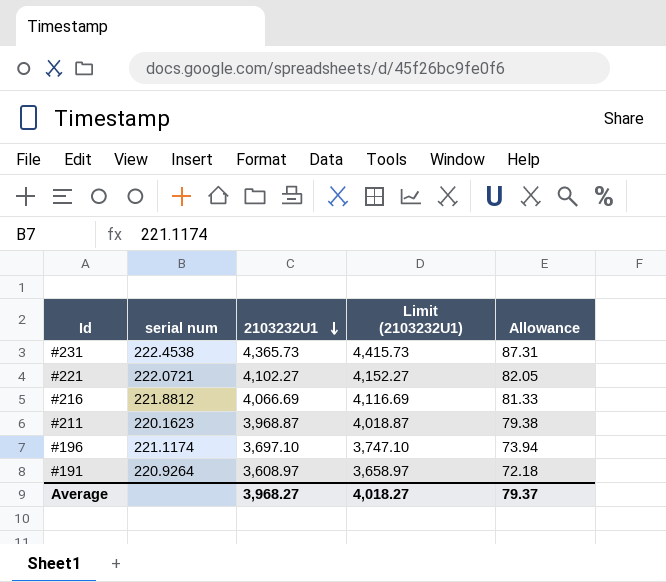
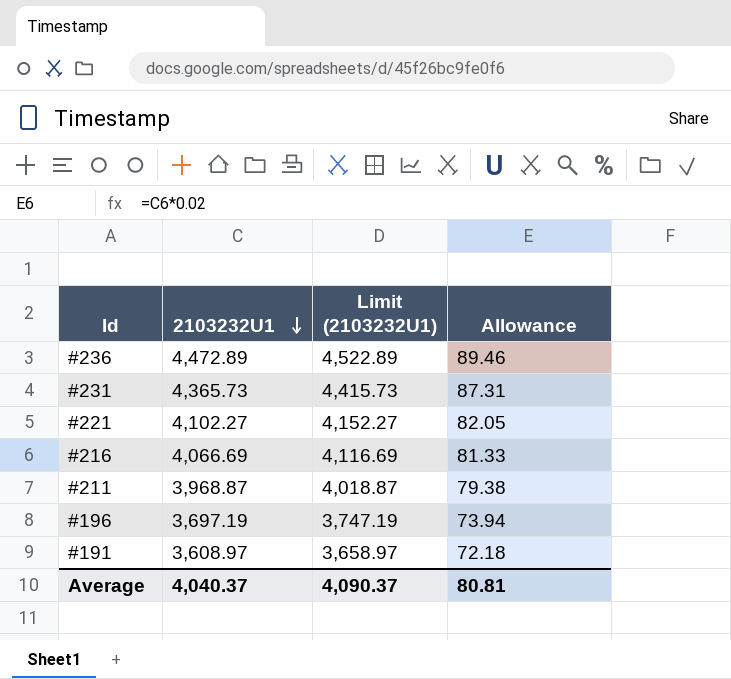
column serial num | position: 2 -> none
row #236: none -> 4,472.89 | 4,522.89 | 89.46
#196 | 2103232U1: 3,697.10 -> 3,697.19
#196 | Limit (2103232U1): 3,747.10 -> 3,747.19
Average | 2103232U1: 3,968.27 -> 4,040.37
Average | Limit (2103232U1): 4,018.27 -> 4,090.37
Average | Allowance: 79.37 -> 80.81

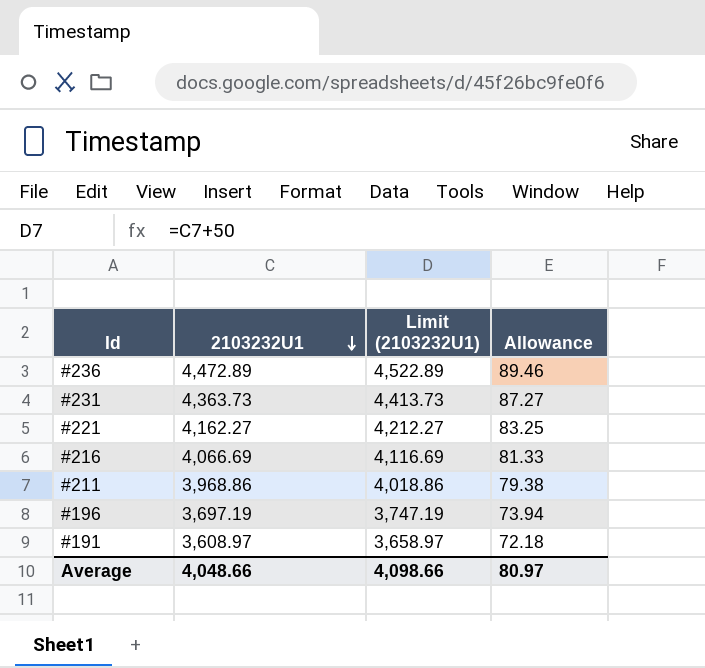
#231 | 2103232U1: 4,365.73 -> 4,363.73
#231 | Limit (2103232U1): 4,415.73 -> 4,413.73
#231 | Allowance: 87.31 -> 87.27
#221 | 2103232U1: 4,102.27 -> 4,162.27
#221 | Limit (2103232U1): 4,152.27 -> 4,212.27
#221 | Allowance: 82.05 -> 83.25
#211 | 2103232U1: 3,968.87 -> 3,968.86
#211 | Limit (2103232U1): 4,018.87 -> 4,018.86
Average | 2103232U1: 4,040.37 -> 4,048.66
Average | Limit (2103232U1): 4,090.37 -> 4,098.66
Average | Allowance: 80.81 -> 80.97

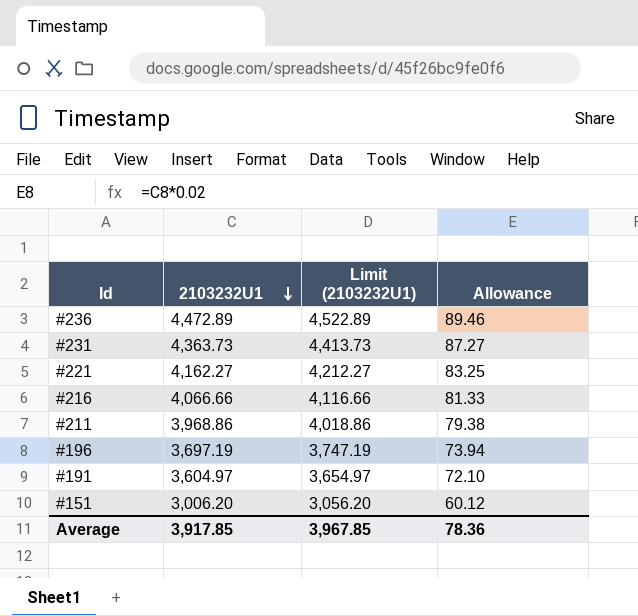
#216 | 2103232U1: 4,066.69 -> 4,066.66
#216 | Limit (2103232U1): 4,116.69 -> 4,116.66
#191 | 2103232U1: 3,608.97 -> 3,604.97
#191 | Limit (2103232U1): 3,658.97 -> 3,654.97
#191 | Allowance: 72.18 -> 72.10
row #151: none -> 3,006.20 | 3,056.20 | 60.12
Average | 2103232U1: 4,048.66 -> 3,917.85
Average | Limit (2103232U1): 4,098.66 -> 3,967.85
Average | Allowance: 80.97 -> 78.36

